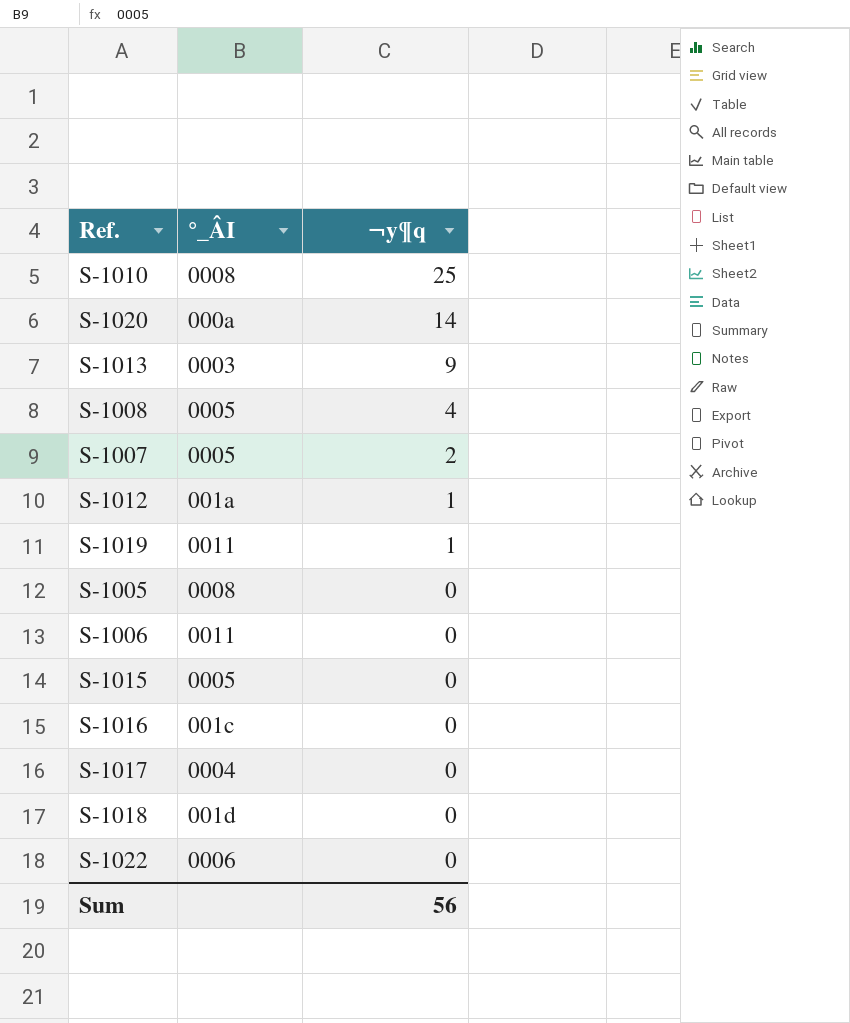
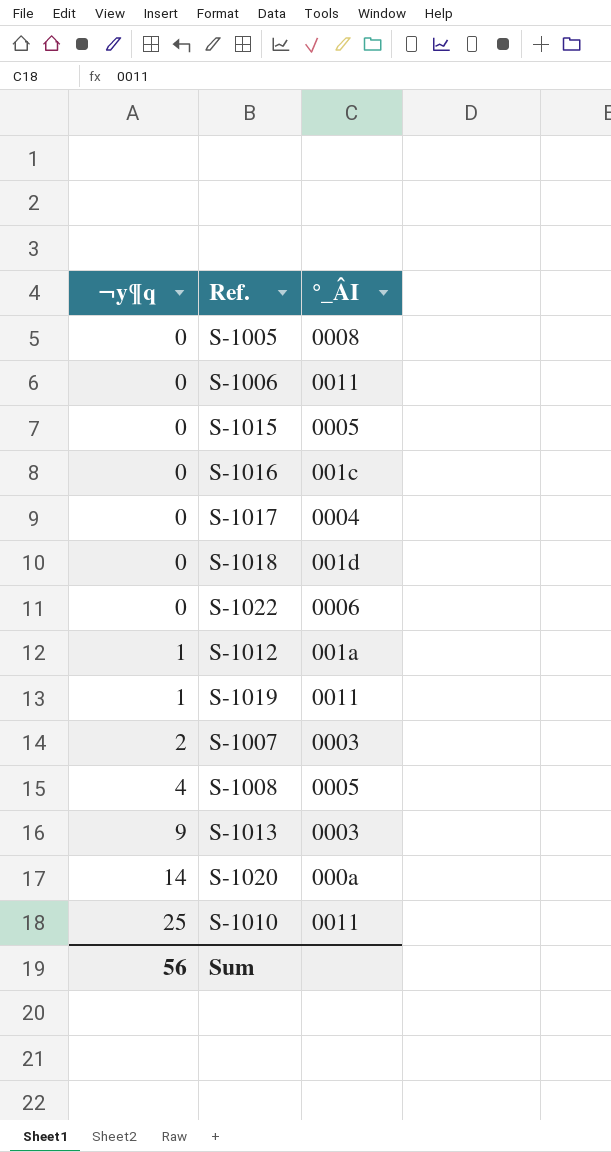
row order: ¬y¶q descending -> ¬y¶q ascending
column ¬y¶q | position: 3 -> 1
S-1007 | °_ÂI: 0005 -> 0003
S-1010 | °_ÂI: 0008 -> 0011

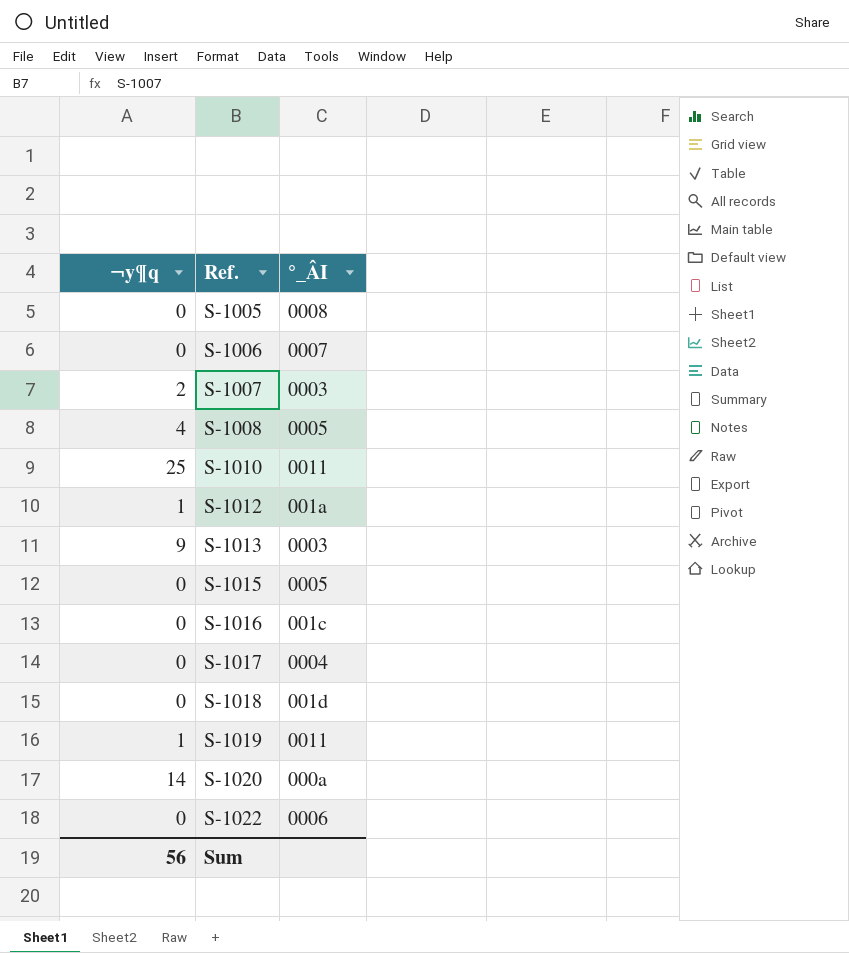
row order: ¬y¶q ascending -> Ref. ascending
S-1006 | °_ÂI: 0011 -> 0007

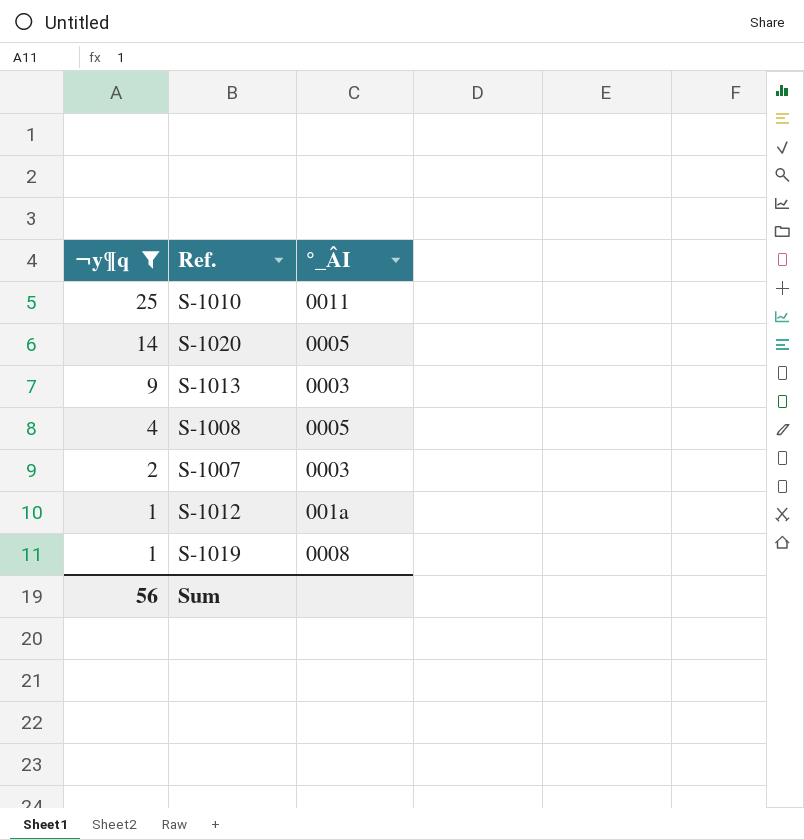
filter: none -> ¬y¶q != 0
row order: Ref. ascending -> ¬y¶q descending
S-1020 | °_ÂI: 000a -> 0005
S-1019 | °_ÂI: 0011 -> 0008

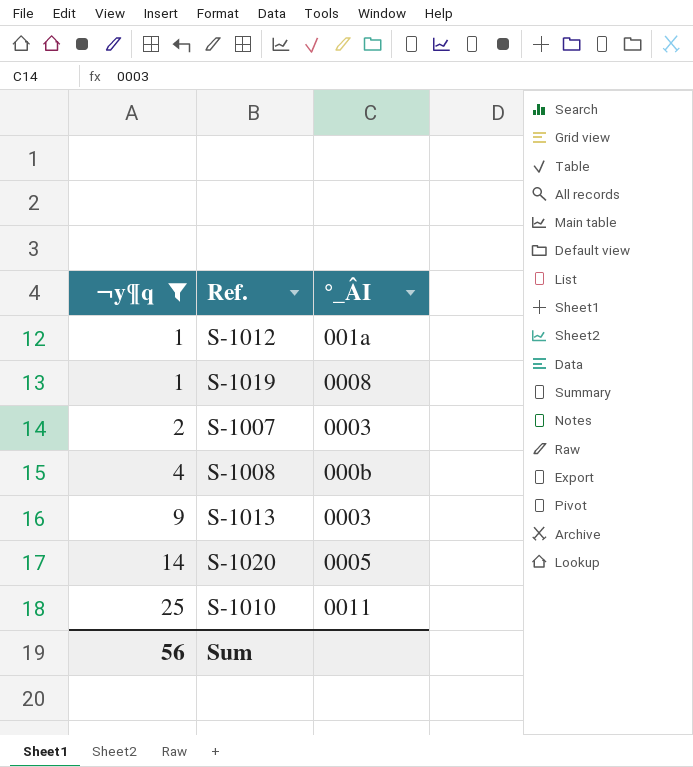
row order: ¬y¶q descending -> ¬y¶q ascending
S-1008 | °_ÂI: 0005 -> 000b

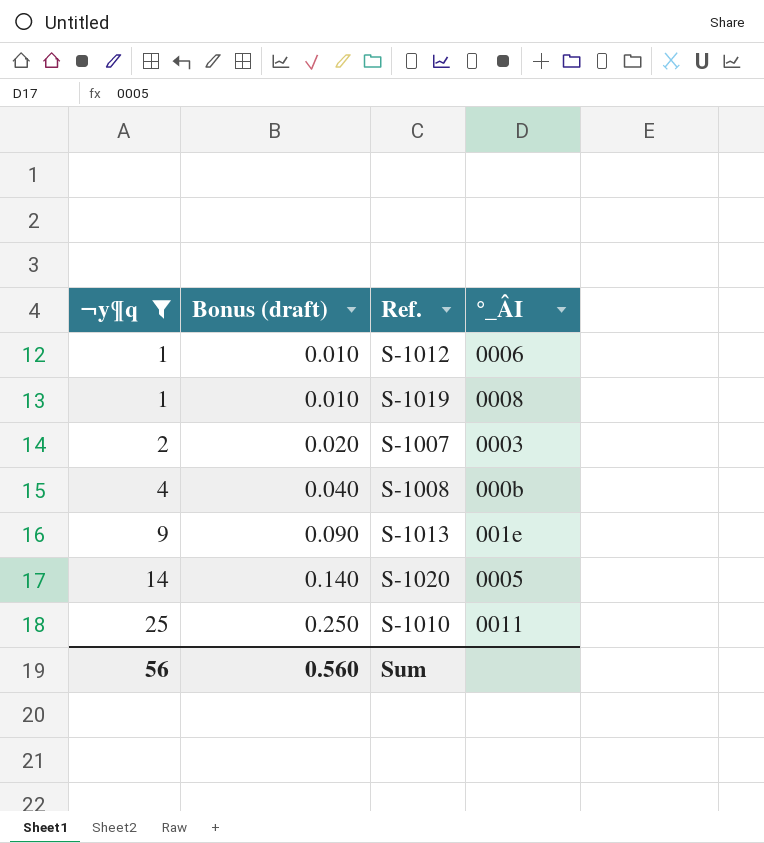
column Bonus (draft) | formula: none -> [¬y¶q] * 0.01
S-1012 | °_ÂI: 001a -> 0006
S-1013 | °_ÂI: 0003 -> 001e

